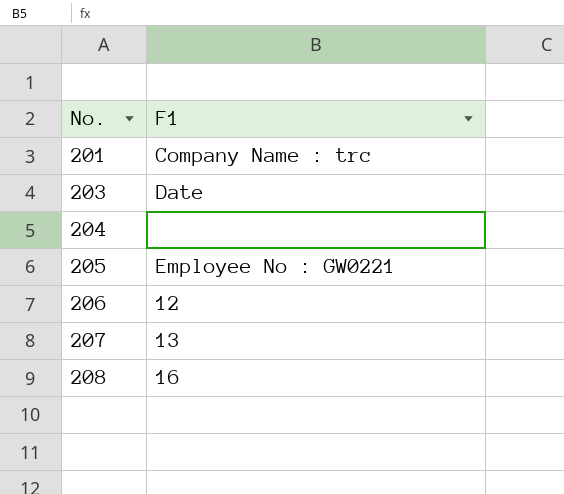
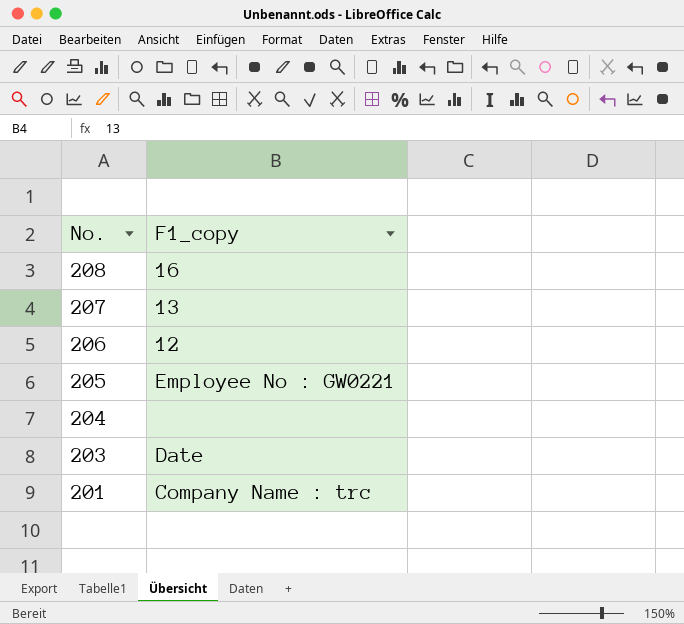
row order: No. ascending -> No. descending
column name: F1 -> F1_copy

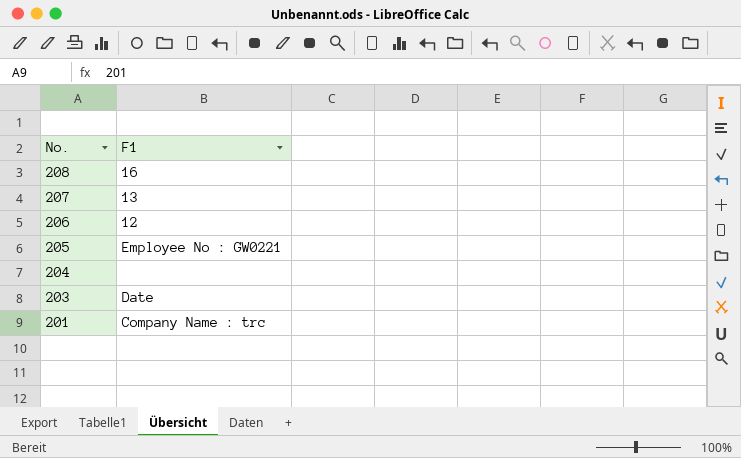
column name: F1_copy -> F1

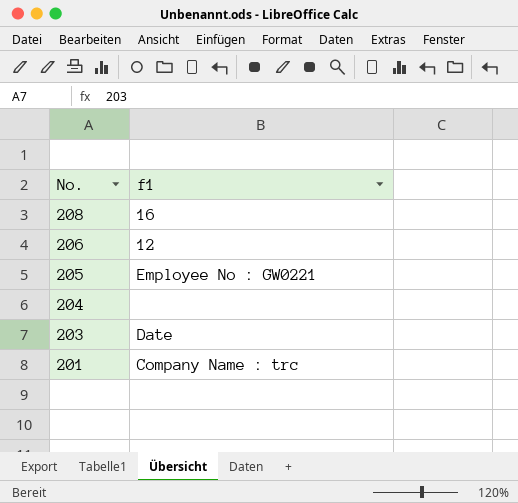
column name: F1 -> f1
row 207: 13 -> none

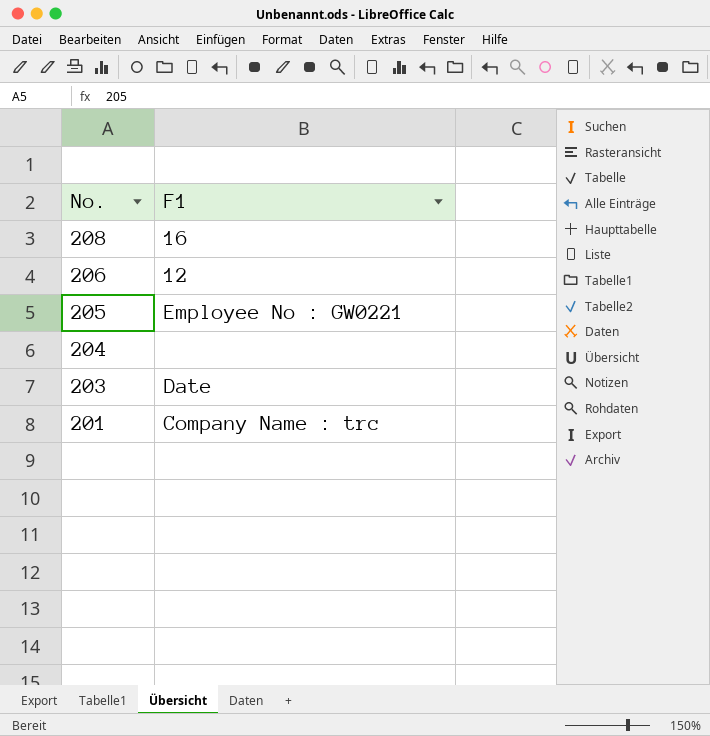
column name: f1 -> F1

